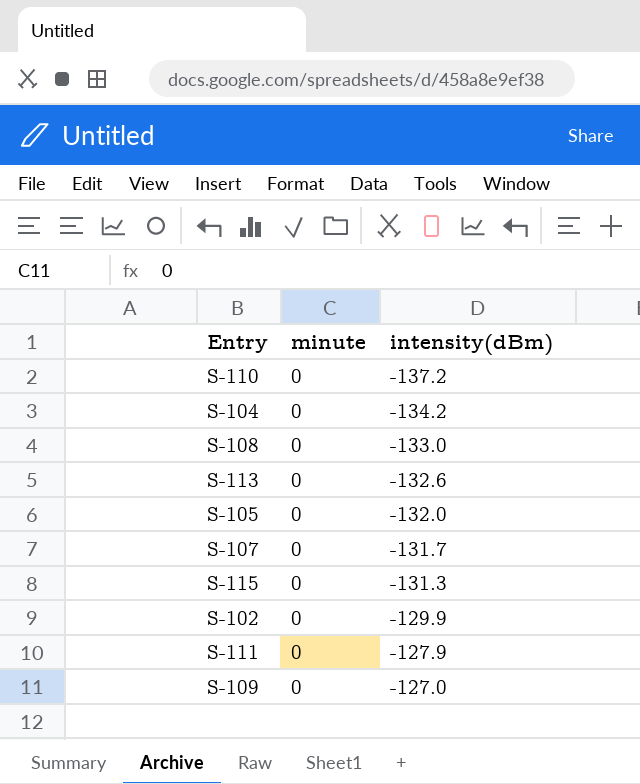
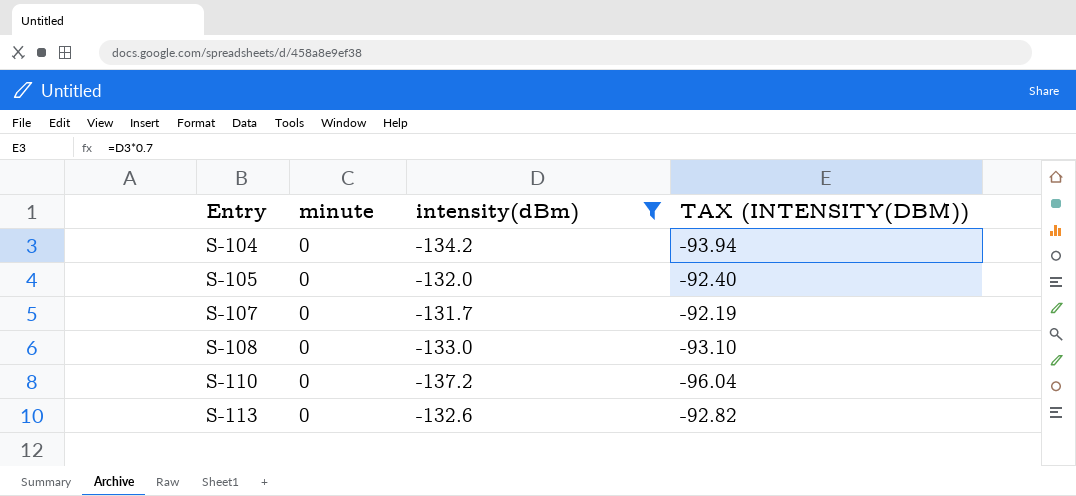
filter: none -> intensity(dBm) <= -131.7
row order: intensity(dBm) ascending -> Entry ascending
column TAX (INTENSITY(DBM)) | formula: none -> [intensity(dBm)] * 0.7

